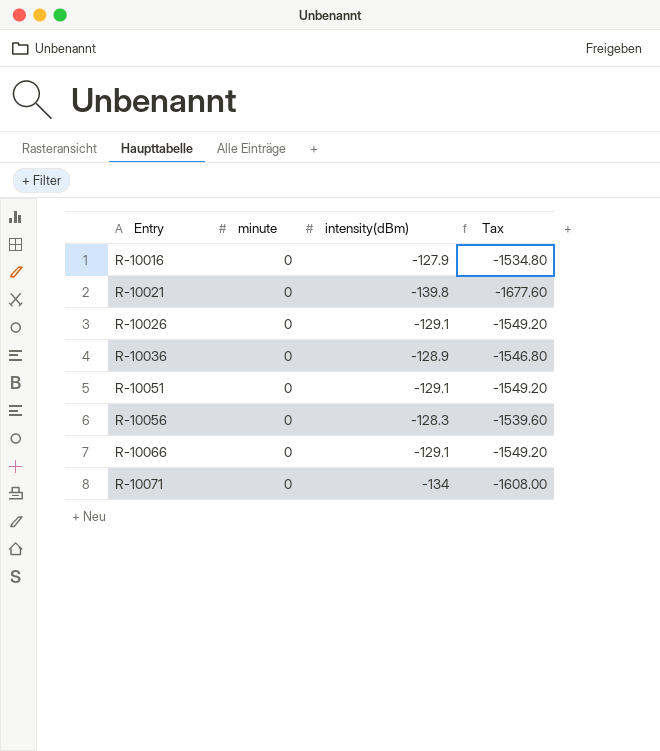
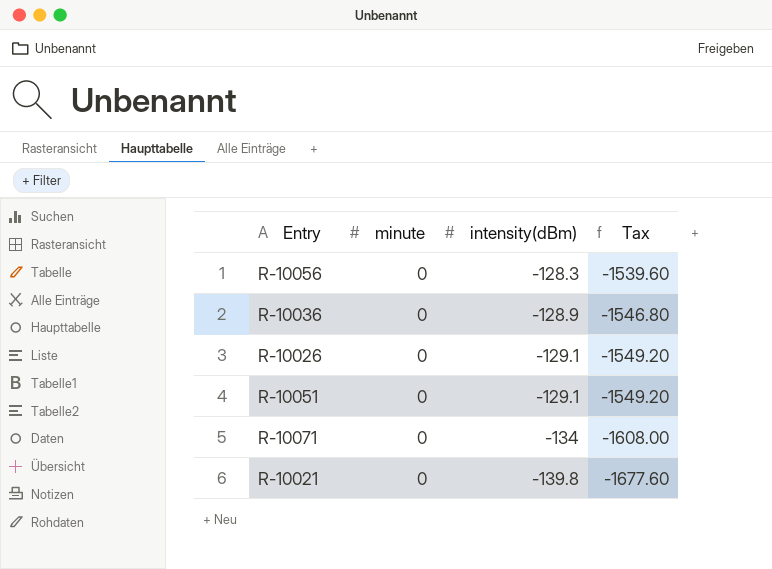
row order: Entry ascending -> intensity(dBm) descending
row R-10016: 0 | -127.9 | -1534.80 -> none
row R-10066: 0 | -129.1 | -1549.20 -> none

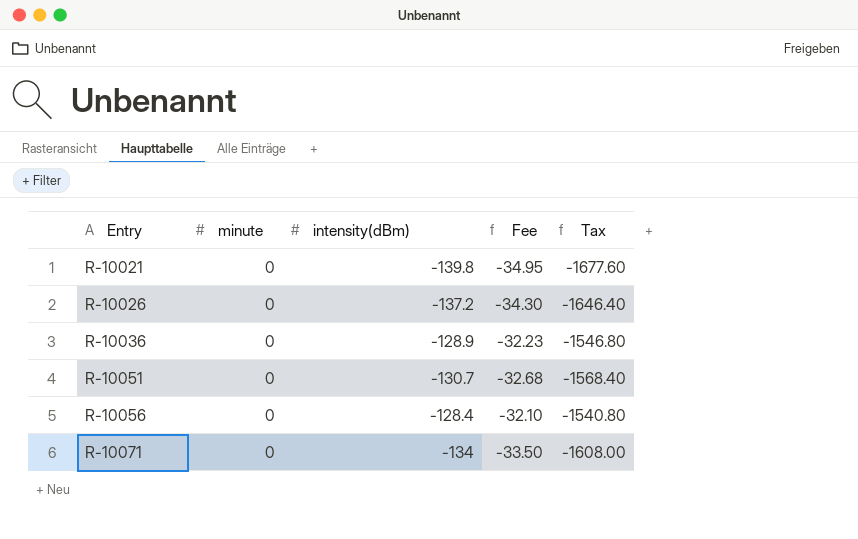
row order: intensity(dBm) descending -> Entry ascending
column Fee | formula: none -> [intensity(dBm)] * 0.25
R-10026 | intensity(dBm): -129.1 -> -137.2
R-10026 | Tax: -1549.20 -> -1646.40
R-10051 | intensity(dBm): -129.1 -> -130.7
R-10051 | Tax: -1549.20 -> -1568.40
R-10056 | intensity(dBm): -128.3 -> -128.4
R-10056 | Tax: -1539.60 -> -1540.80

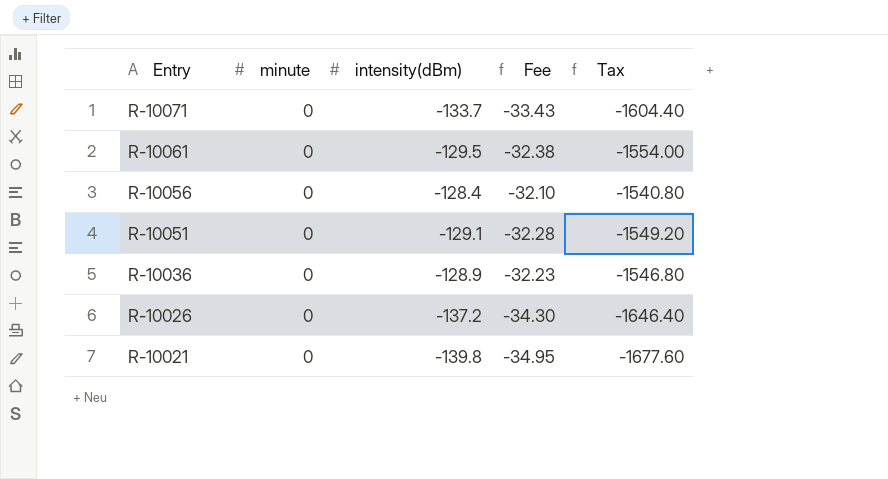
row order: Entry ascending -> Entry descending
R-10071 | intensity(dBm): -134 -> -133.7
R-10071 | Fee: -33.50 -> -33.43
R-10071 | Tax: -1608.00 -> -1604.40
row R-10061: none -> 0 | -129.5 | -32.38 | -1554.00
R-10051 | intensity(dBm): -130.7 -> -129.1
R-10051 | Fee: -32.68 -> -32.28
R-10051 | Tax: -1568.40 -> -1549.20

